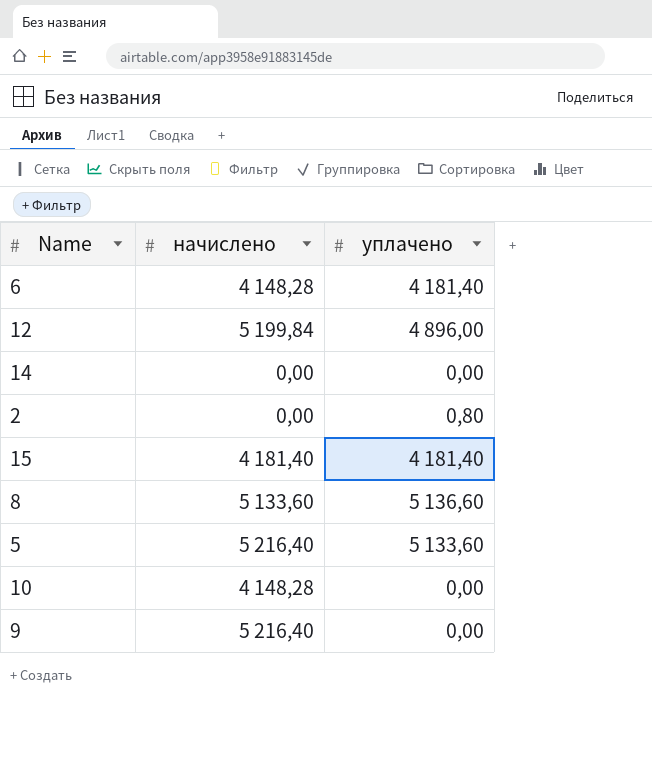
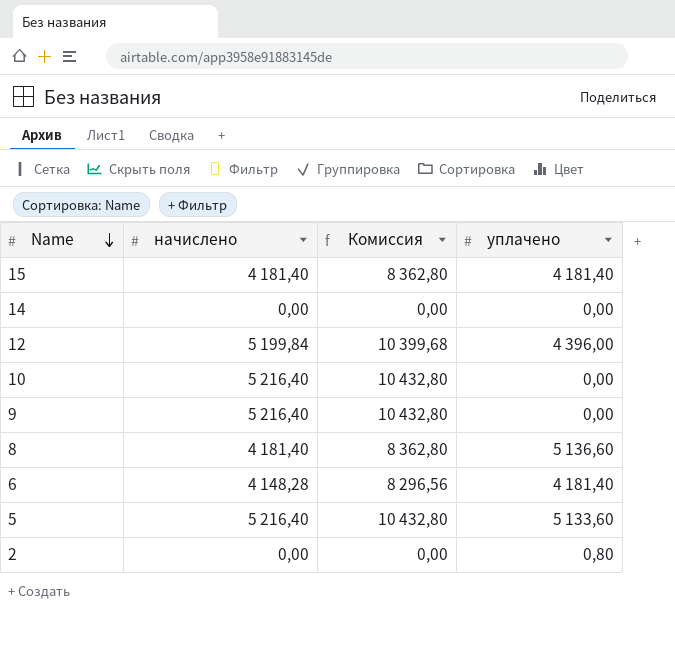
row order: none -> Name descending
column Комиссия | formula: none -> [начислено] * 2
12 | уплачено: 4 896,00 -> 4 396,00
10 | начислено: 4 148,28 -> 5 216,40
8 | начислено: 5 133,60 -> 4 181,40

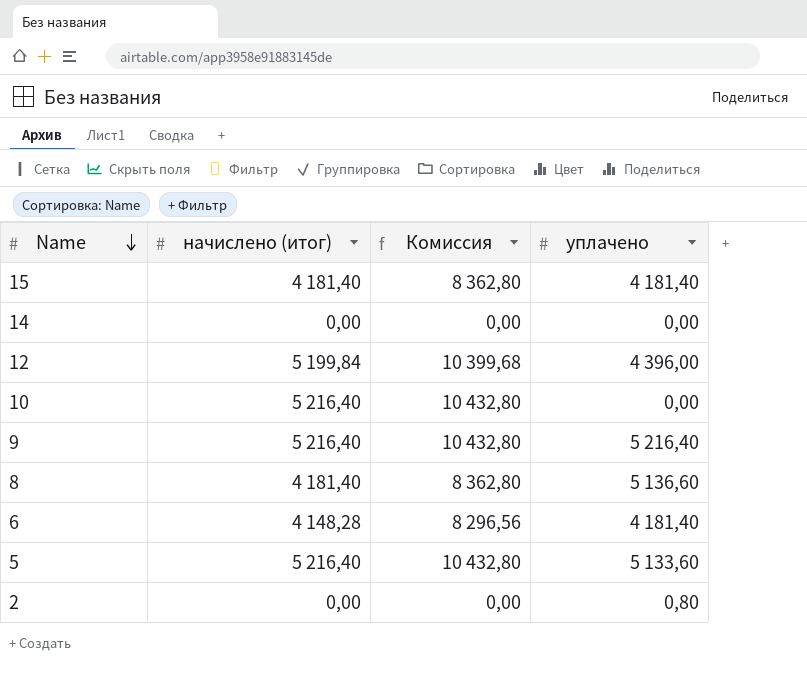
column name: начислено -> начислено (итог)
9 | уплачено: 0,00 -> 5 216,40

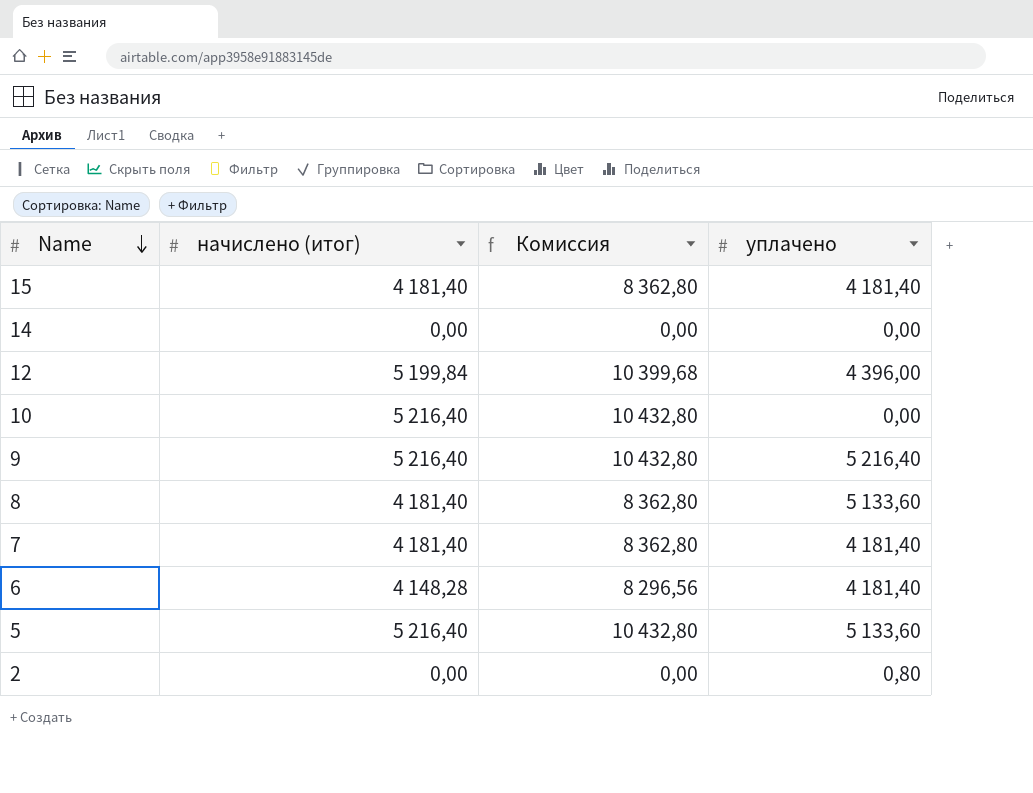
8 | уплачено: 5 136,60 -> 5 133,60
row 7: none -> 4 181,40 | 8 362,80 | 4 181,40

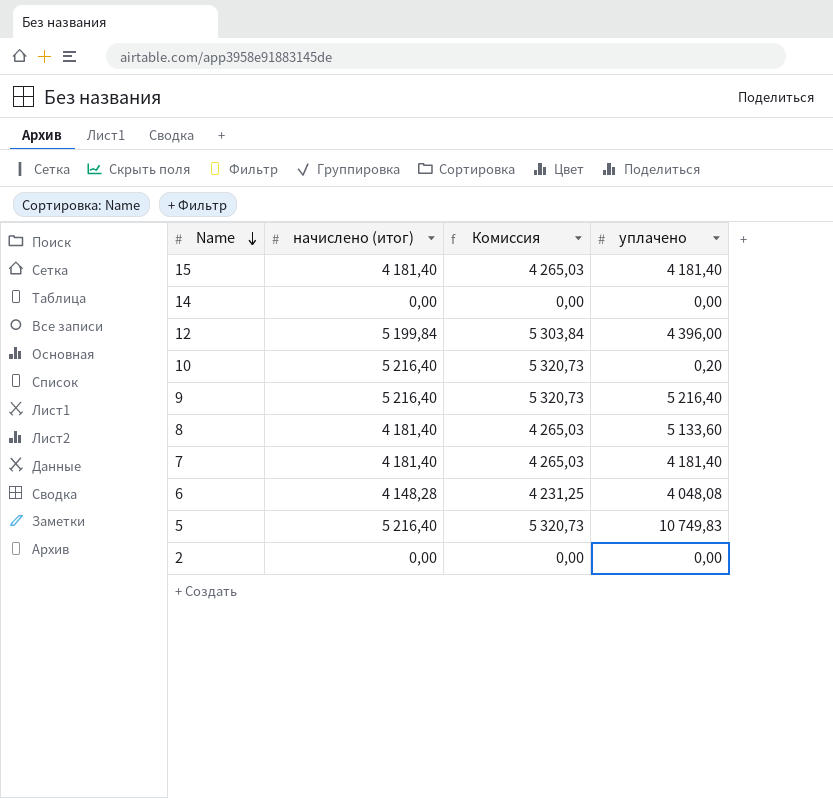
column Комиссия | formula: [начислено (итог)] * 2 -> [начислено (итог)] * 1,02
10 | уплачено: 0,00 -> 0,20
6 | уплачено: 4 181,40 -> 4 048,08
5 | уплачено: 5 133,60 -> 10 749,83
2 | уплачено: 0,80 -> 0,00

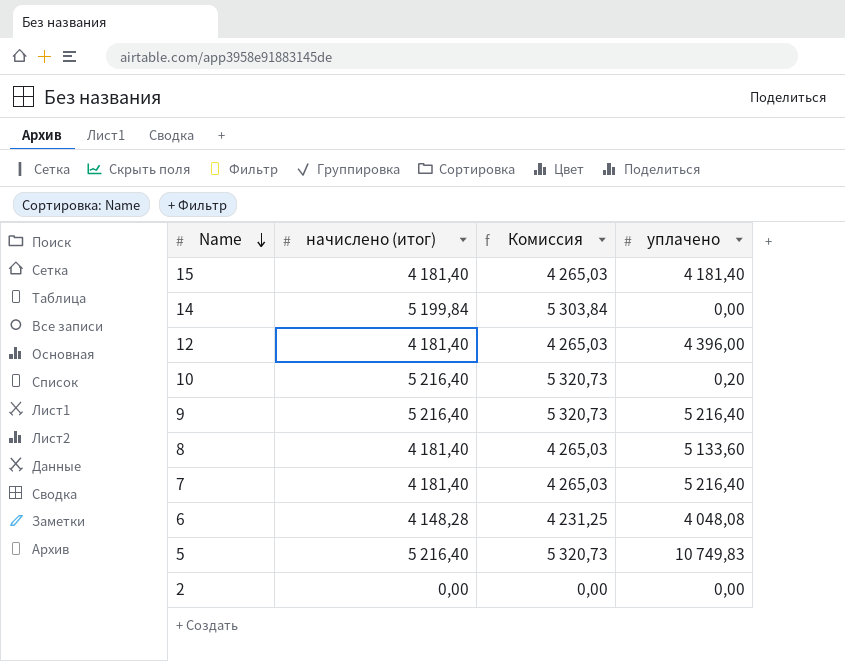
14 | начислено (итог): 0,00 -> 5 199,84
14 | Комиссия: 0,00 -> 5 303,84
12 | начислено (итог): 5 199,84 -> 4 181,40
12 | Комиссия: 5 303,84 -> 4 265,03
7 | уплачено: 4 181,40 -> 5 216,40

